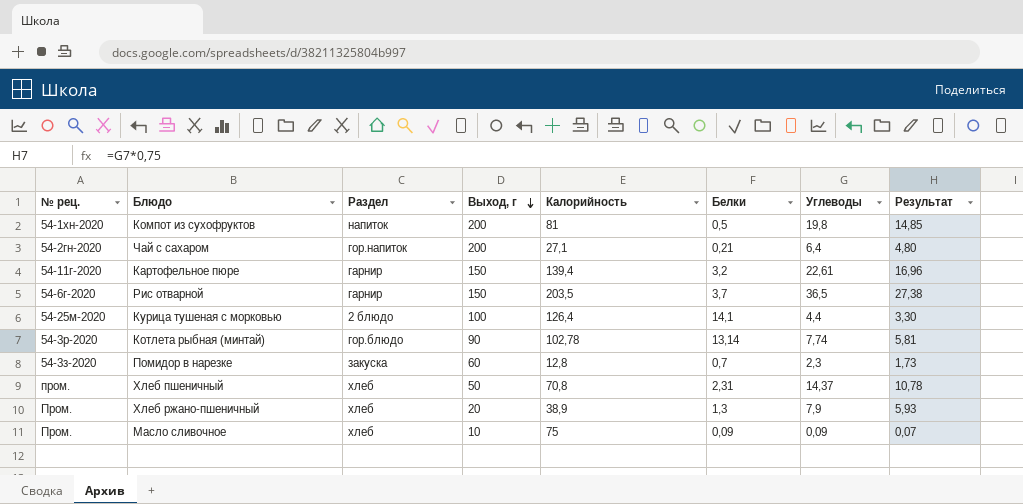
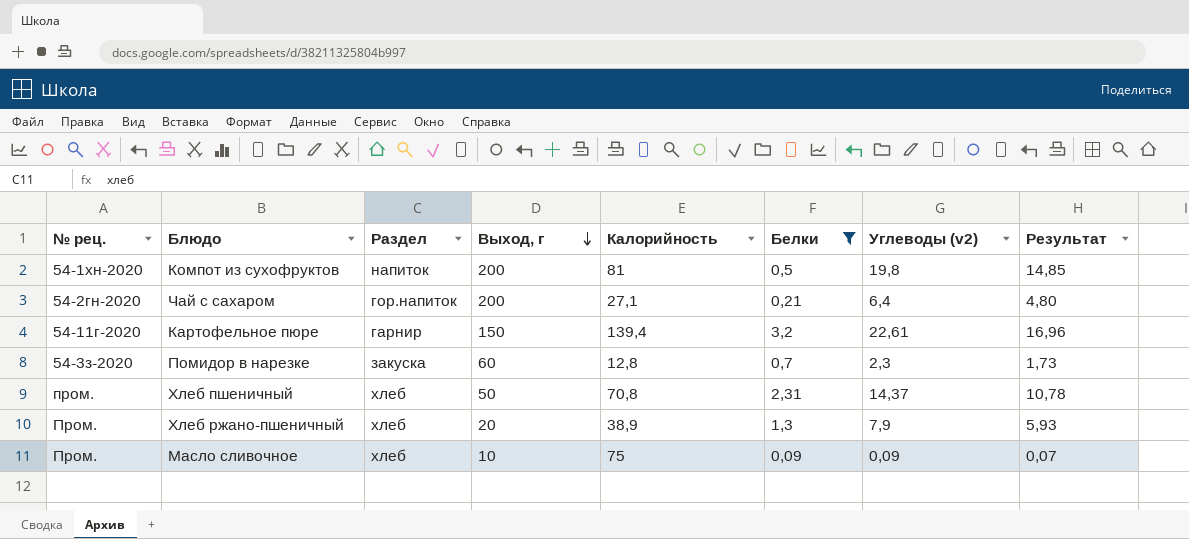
filter: none -> Белки <= 3,2
column name: Углеводы -> Углеводы (v2)

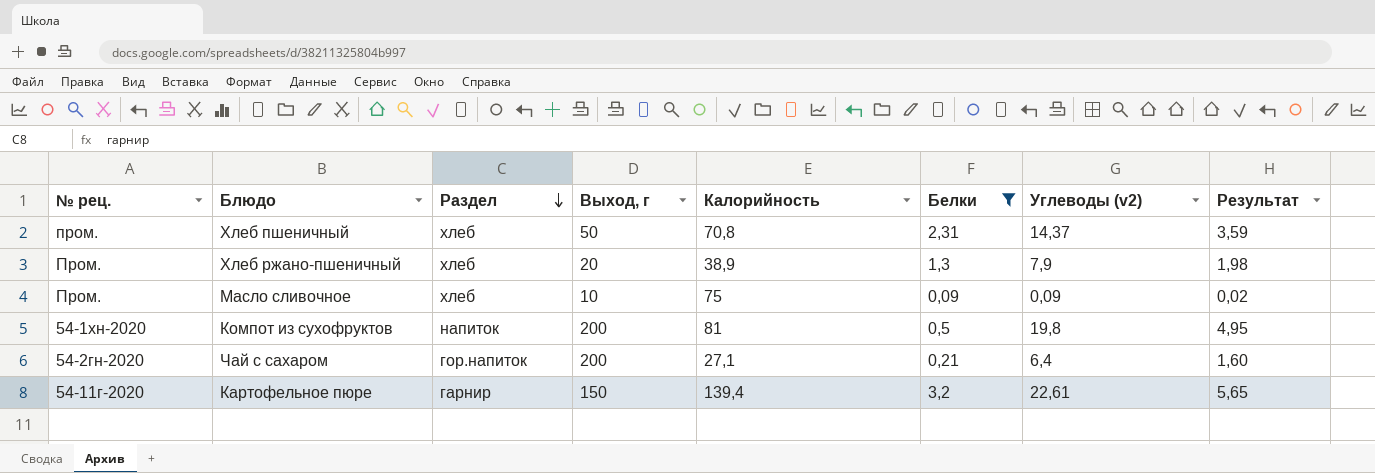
row order: Выход, г descending -> Раздел descending
column Результат | formula: [Углеводы (v2)] * 0,75 -> [Углеводы (v2)] * 0,25
row Помидор в нарезке: 54-3з-2020 | закуска | 60 | 12,8 | 0,7 | 2,3 | 1,73 -> none

